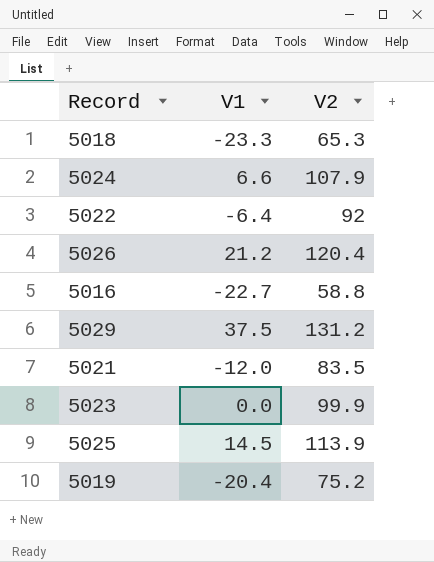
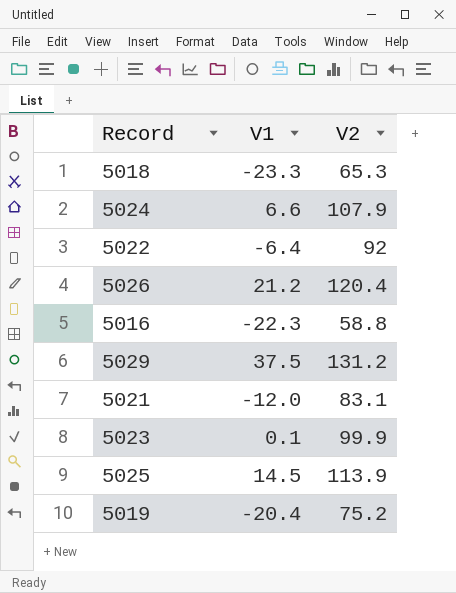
5016 | V1: -22.7 -> -22.3
5021 | V2: 83.5 -> 83.1
5023 | V1: 0.0 -> 0.1

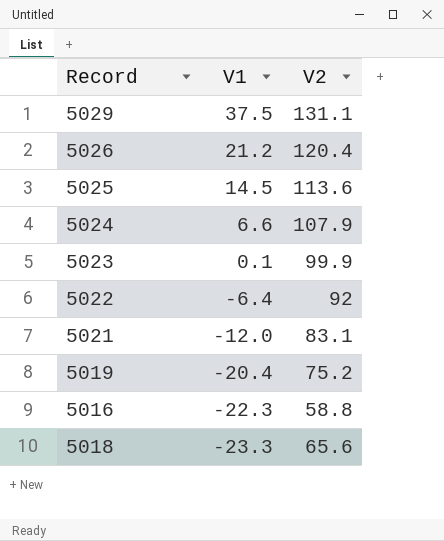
row order: none -> V1 descending
5029 | V2: 131.2 -> 131.1
5025 | V2: 113.9 -> 113.6
5018 | V2: 65.3 -> 65.6

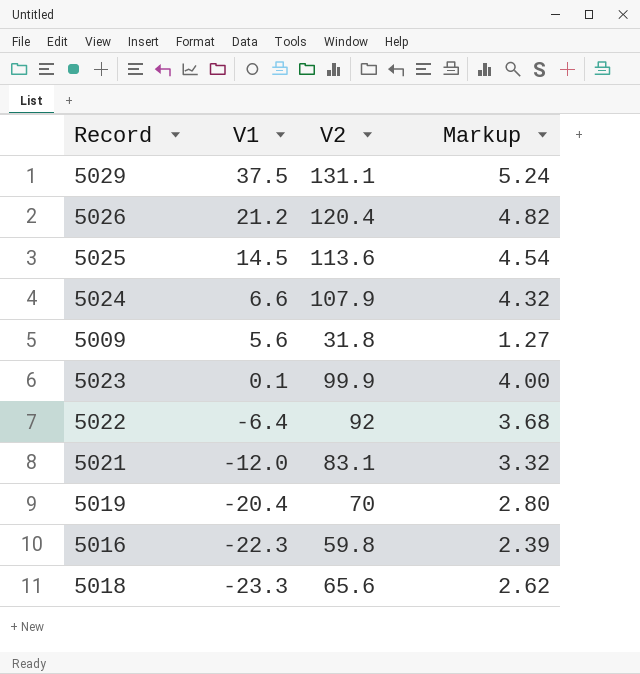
column Markup | formula: none -> [V2] * 0.04
row 5009: none -> 5.6 | 31.8 | 1.27
5019 | V2: 75.2 -> 70
5016 | V2: 58.8 -> 59.8

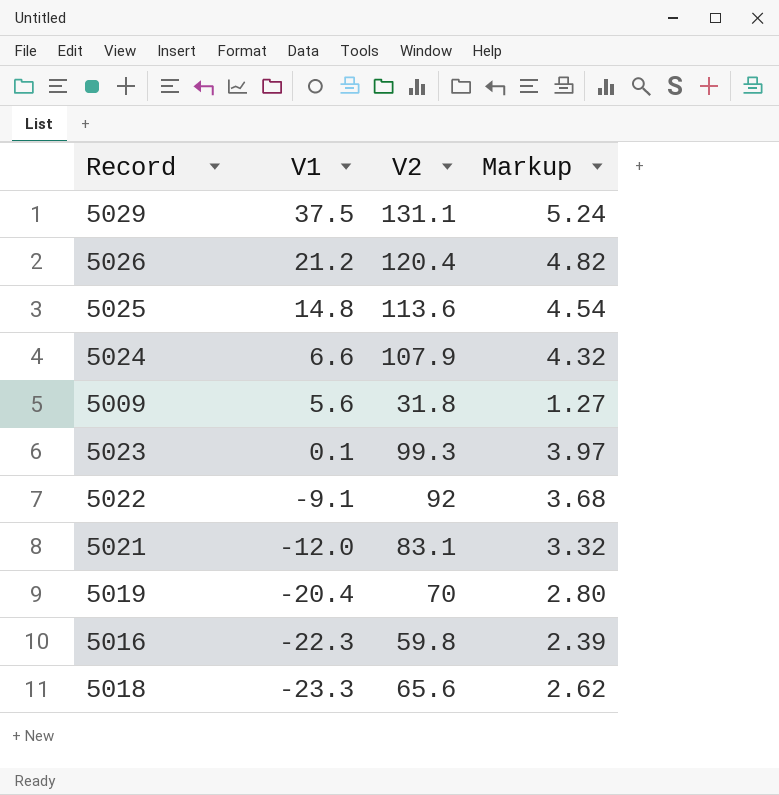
5025 | V1: 14.5 -> 14.8
5023 | V2: 99.9 -> 99.3
5023 | Markup: 4.00 -> 3.97
5022 | V1: -6.4 -> -9.1

